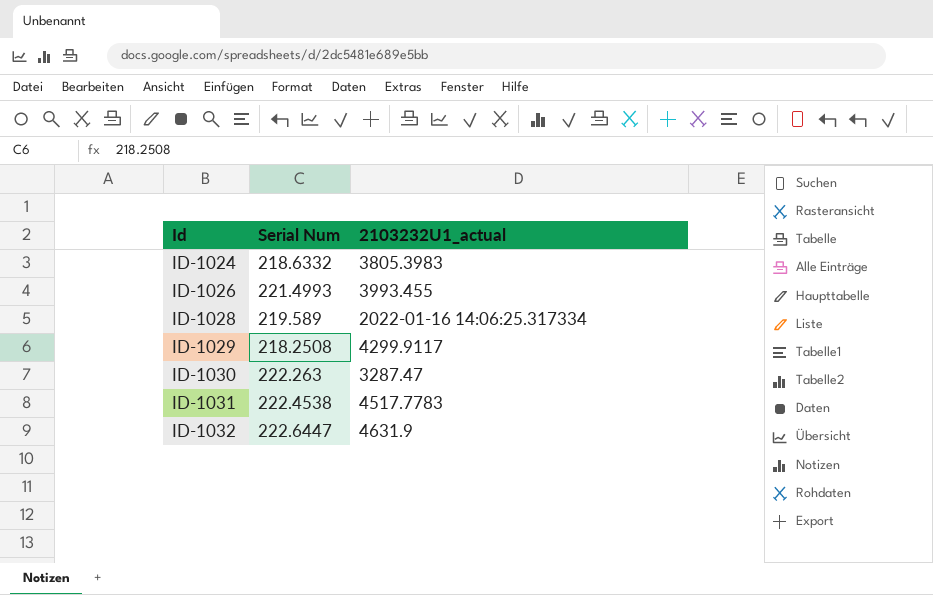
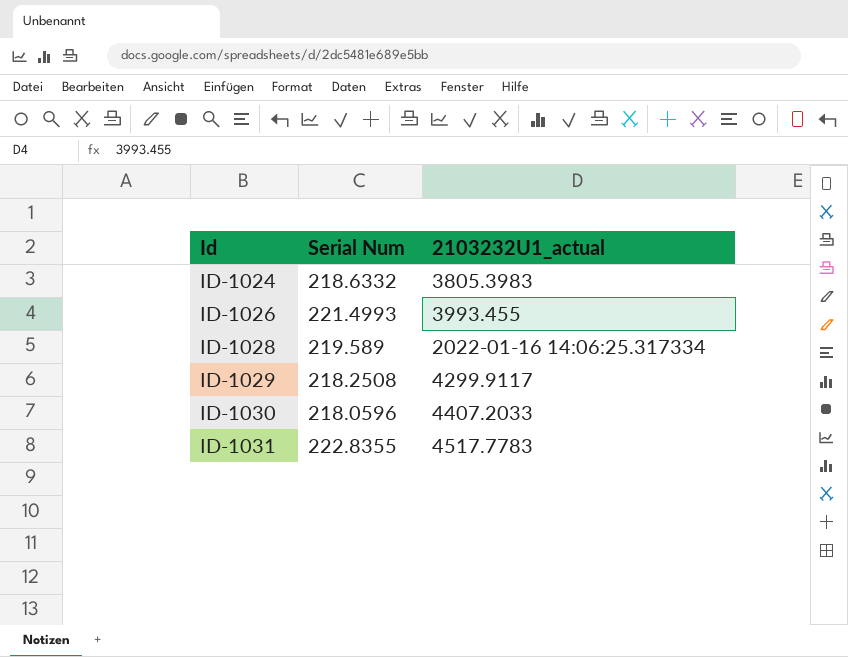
row ID-1032: 222.6447 | 4631.9 -> none
ID-1030 | Serial Num: 222.263 -> 218.0596
ID-1030 | 2103232U1_actual: 3287.47 -> 4407.2033
ID-1031 | Serial Num: 222.4538 -> 222.8355

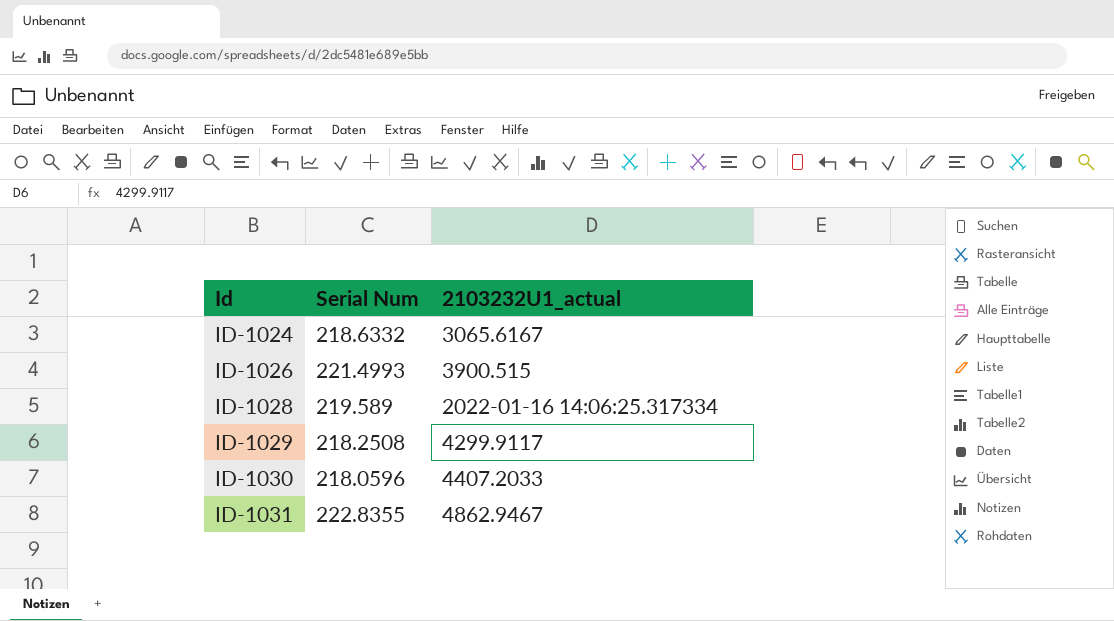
ID-1024 | 2103232U1_actual: 3805.3983 -> 3065.6167
ID-1026 | 2103232U1_actual: 3993.455 -> 3900.515
ID-1031 | 2103232U1_actual: 4517.7783 -> 4862.9467

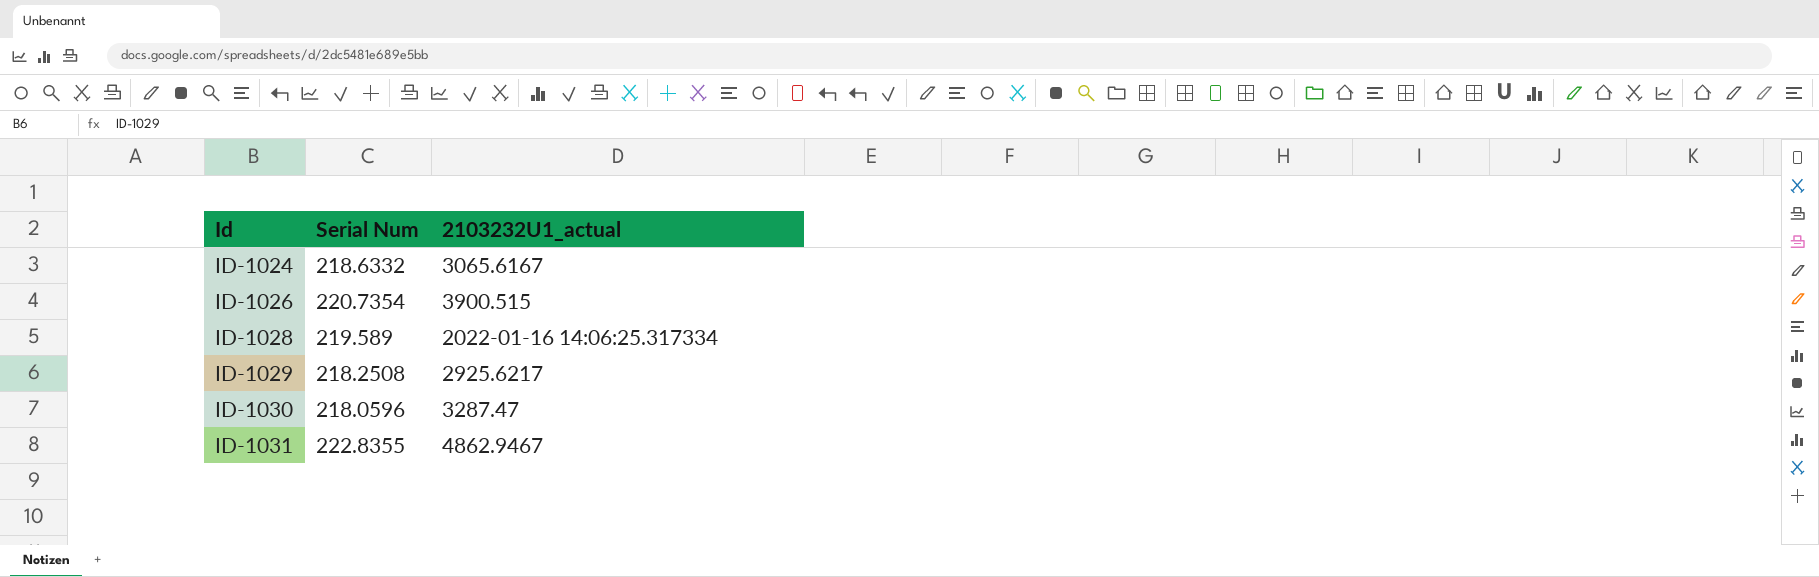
ID-1026 | Serial Num: 221.4993 -> 220.7354
ID-1029 | 2103232U1_actual: 4299.9117 -> 2925.6217
ID-1030 | 2103232U1_actual: 4407.2033 -> 3287.47

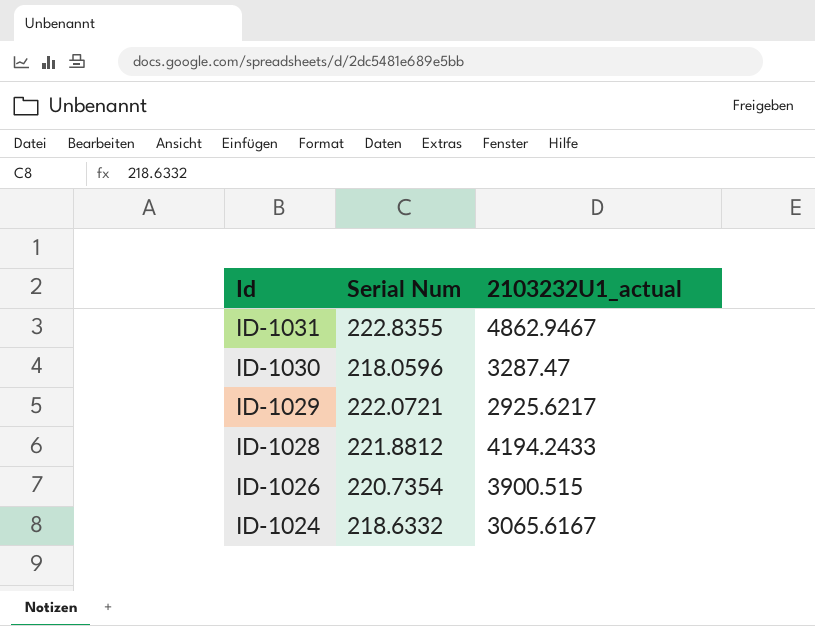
row order: Id ascending -> Id descending
ID-1029 | Serial Num: 218.2508 -> 222.0721
ID-1028 | Serial Num: 219.589 -> 221.8812
ID-1028 | 2103232U1_actual: 2022-01-16 14:06:25.317334 -> 4194.2433

